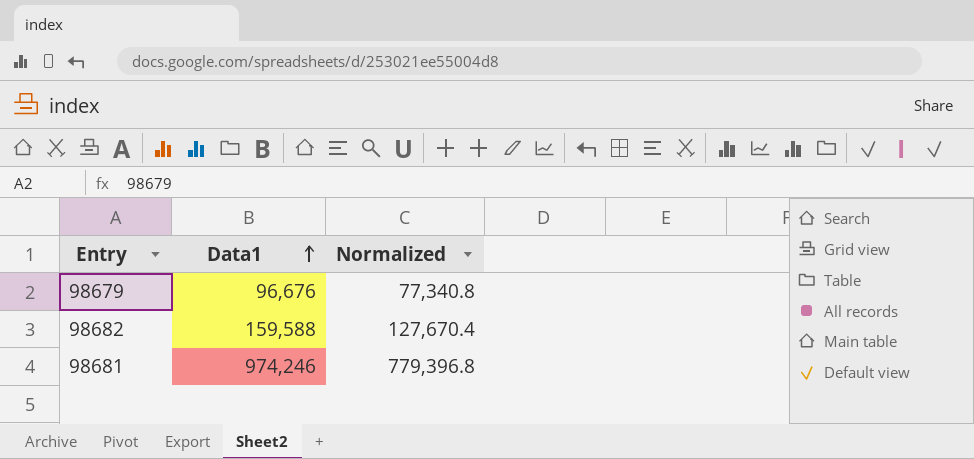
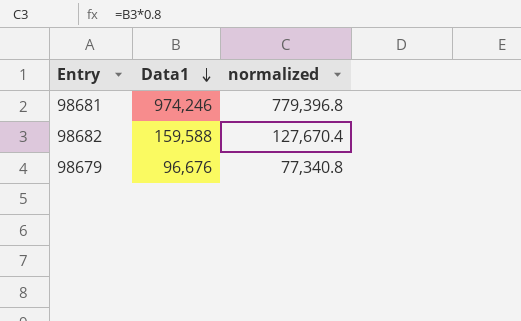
row order: Data1 ascending -> Data1 descending
column name: Normalized -> normalized

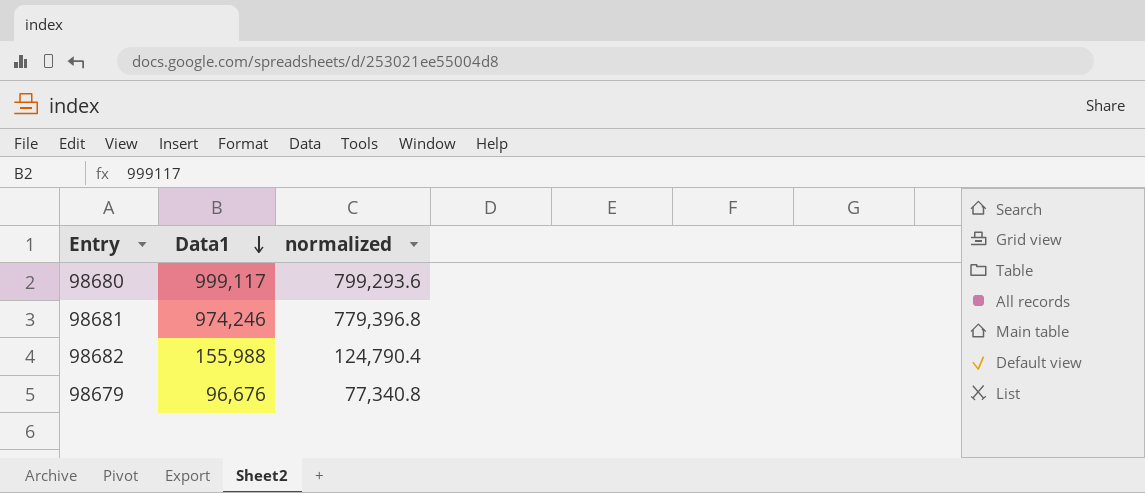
row 98680: none -> 999,117 | 799,293.6
98682 | Data1: 159,588 -> 155,988
98682 | normalized: 127,670.4 -> 124,790.4

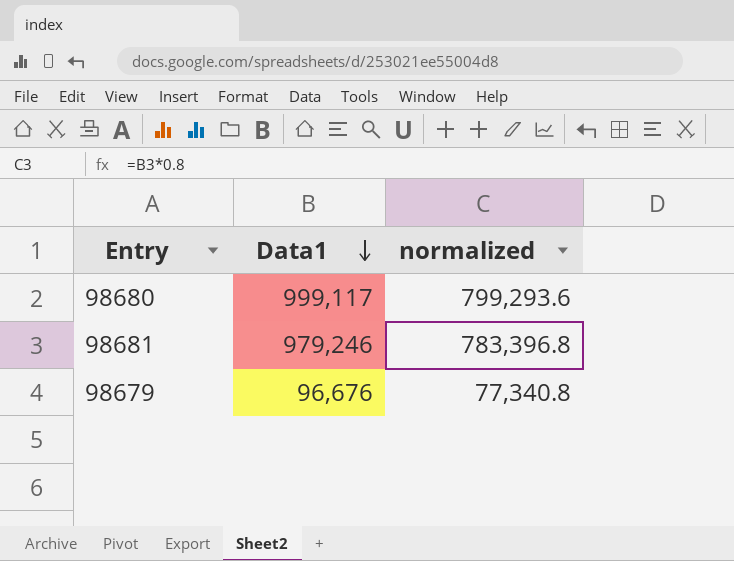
row 98682: 155,988 | 124,790.4 -> none
98681 | Data1: 974,246 -> 979,246
98681 | normalized: 779,396.8 -> 783,396.8

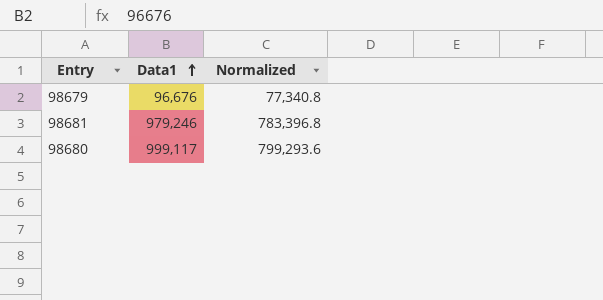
row order: Data1 descending -> Data1 ascending
column name: normalized -> Normalized

